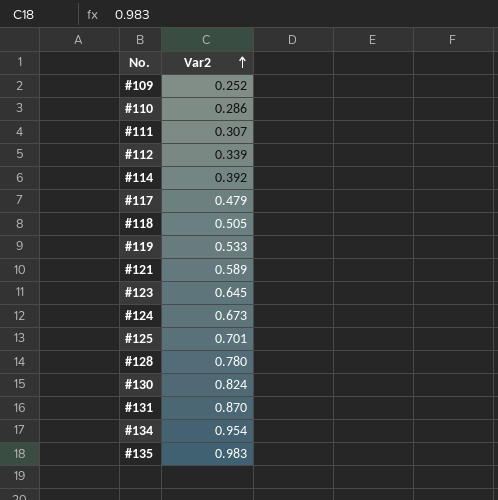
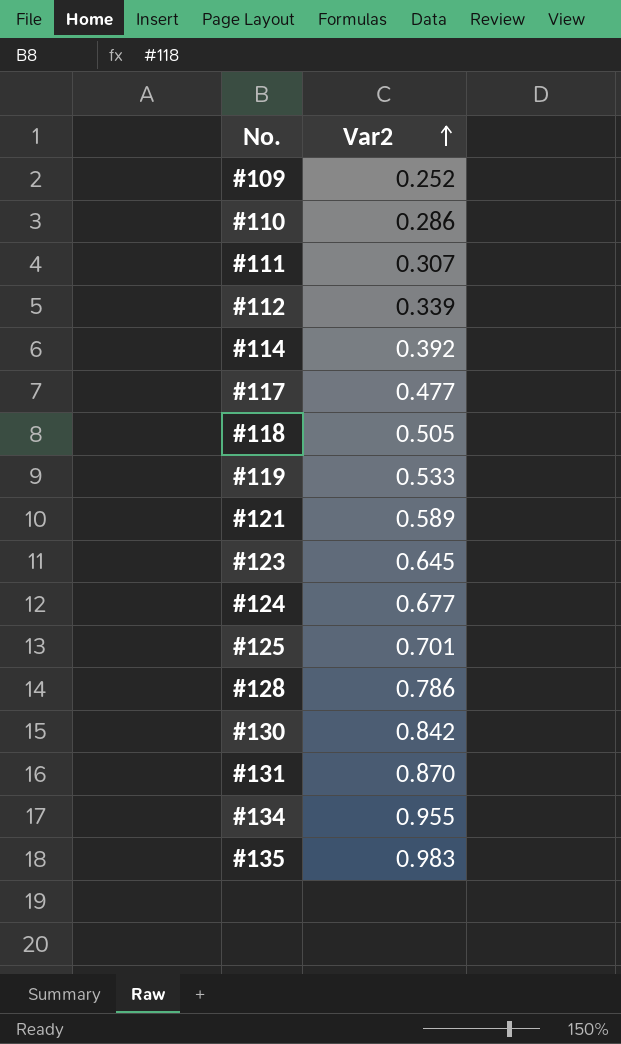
#117 | Var2: 0.479 -> 0.477
#124 | Var2: 0.673 -> 0.677
#128 | Var2: 0.780 -> 0.786
#130 | Var2: 0.824 -> 0.842
#134 | Var2: 0.954 -> 0.955

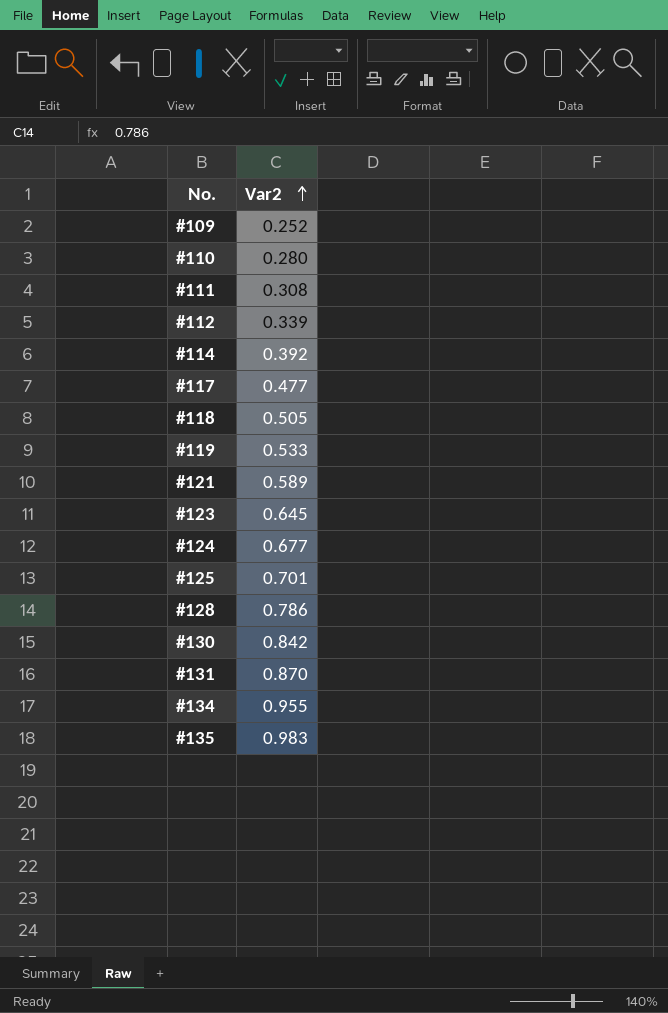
#110 | Var2: 0.286 -> 0.280
#111 | Var2: 0.307 -> 0.308

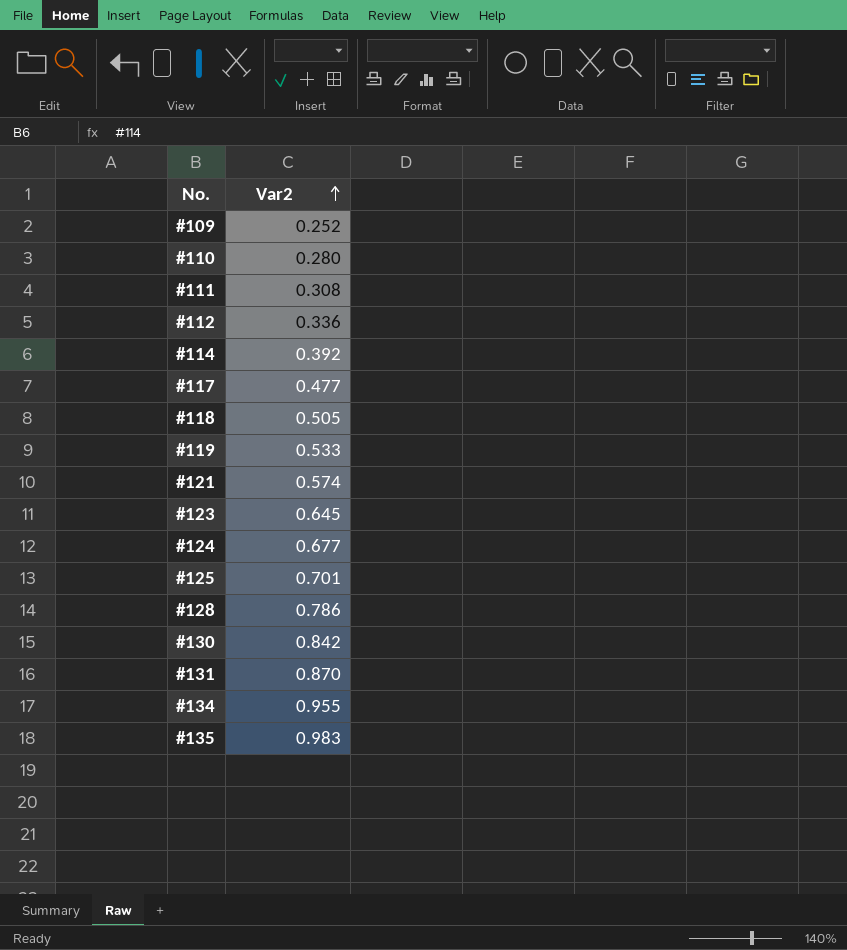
#112 | Var2: 0.339 -> 0.336
#121 | Var2: 0.589 -> 0.574

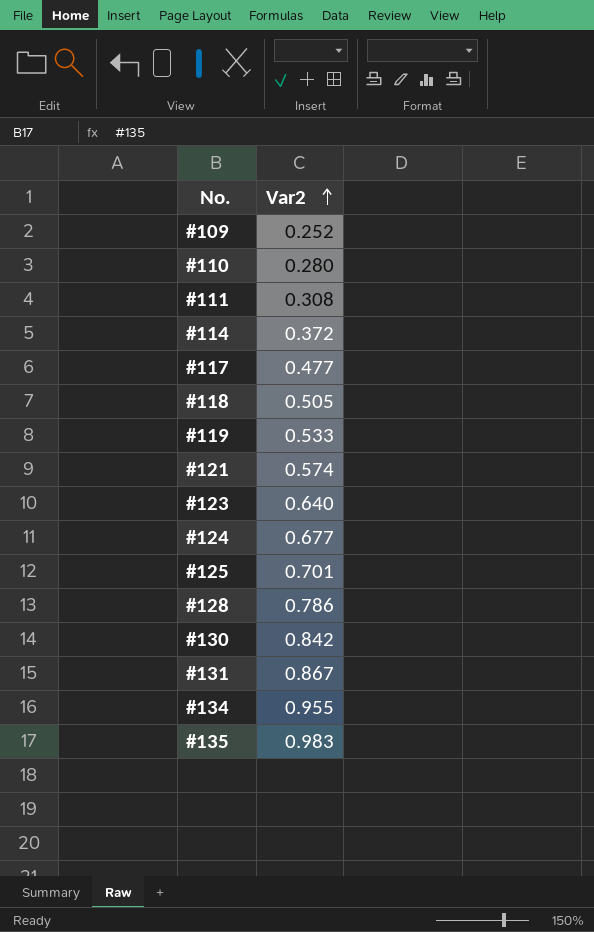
row #112: 0.336 -> none
#114 | Var2: 0.392 -> 0.372
#123 | Var2: 0.645 -> 0.640
#131 | Var2: 0.870 -> 0.867

